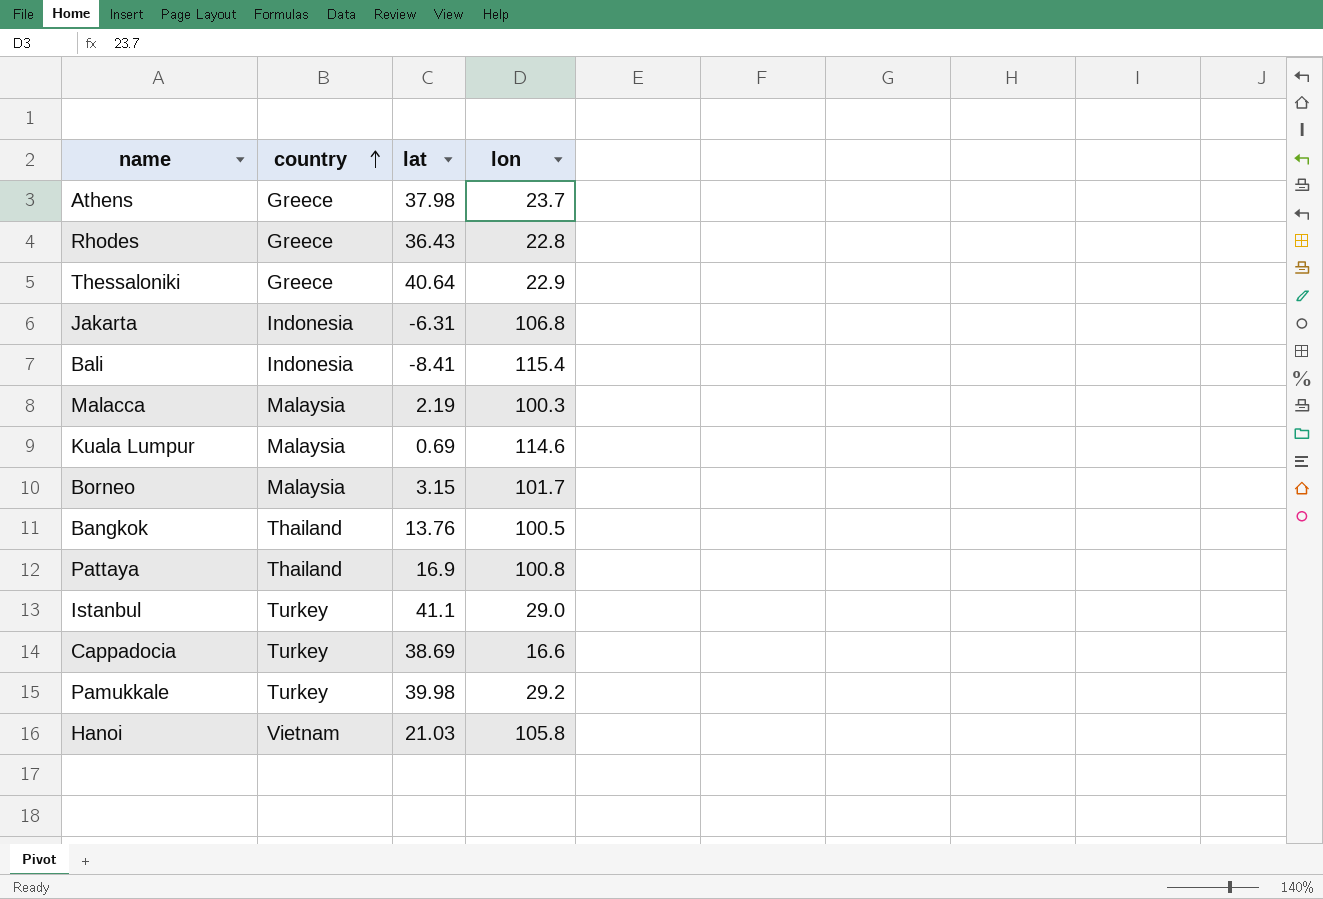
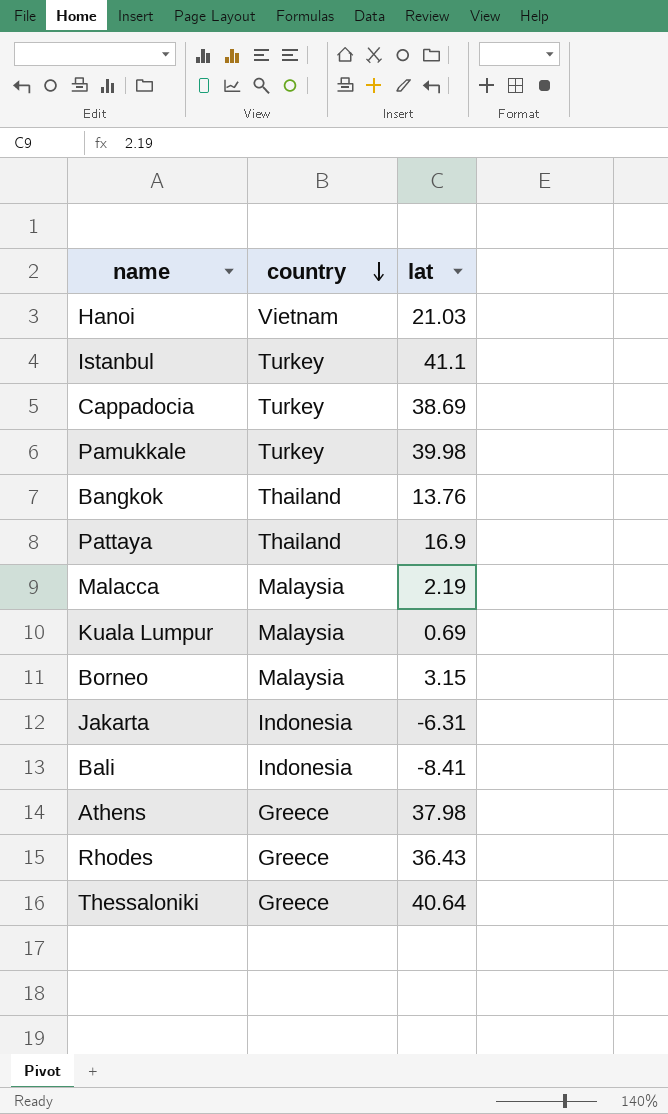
row order: country ascending -> country descending
column lon | position: 4 -> none

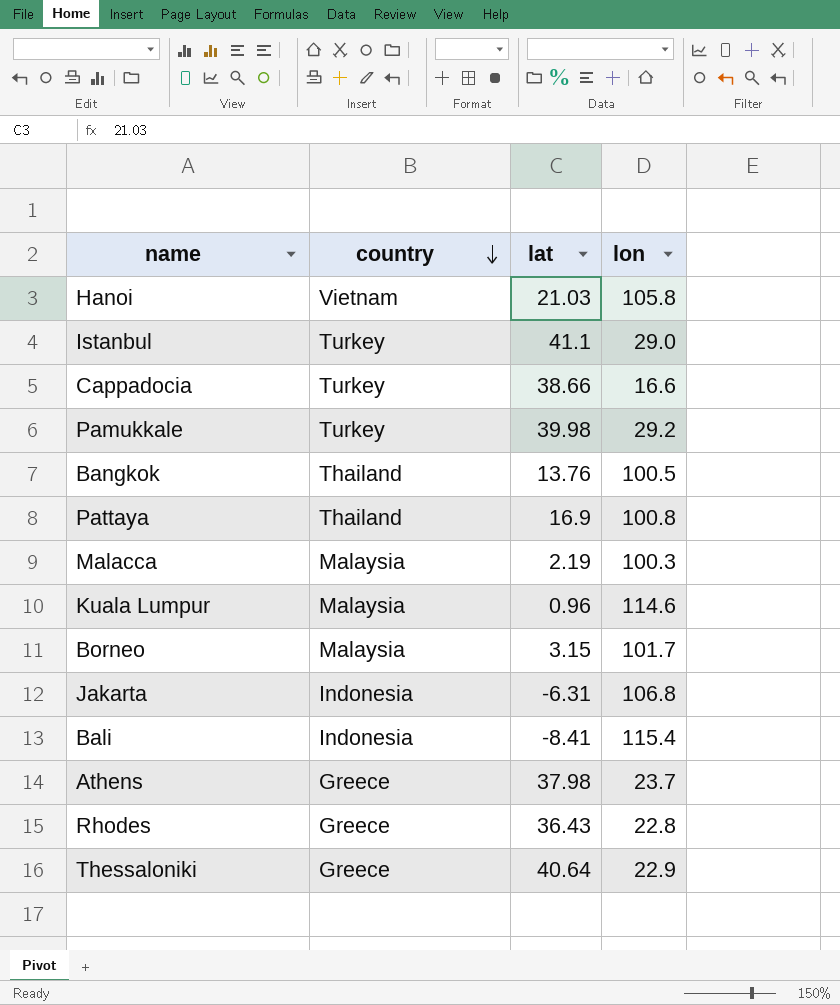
column lon | position: none -> 4
Cappadocia | lat: 38.69 -> 38.66
Kuala Lumpur | lat: 0.69 -> 0.96

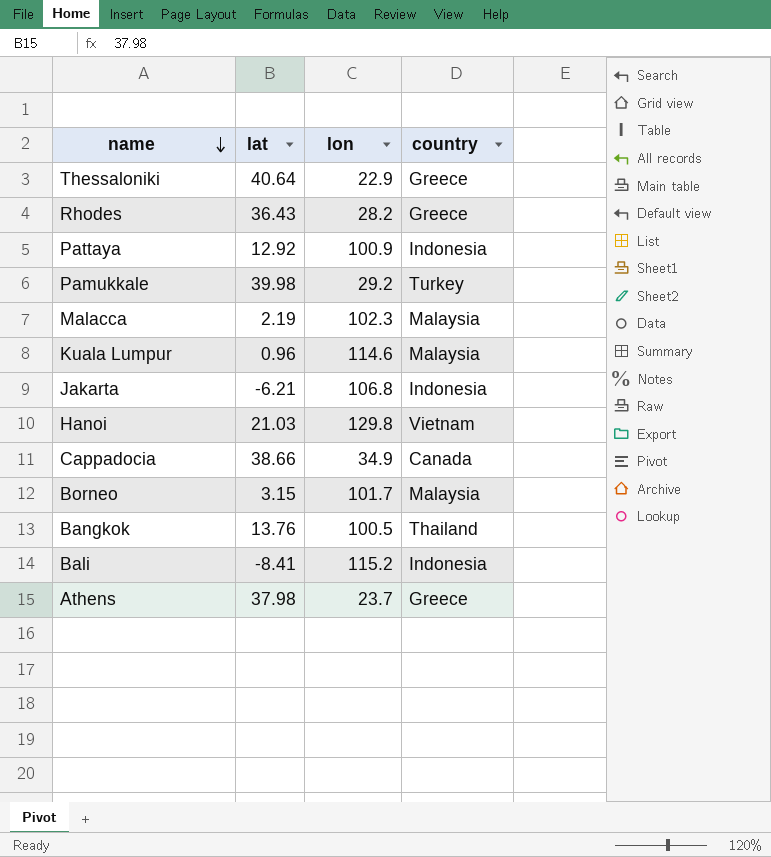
row order: country descending -> name descending
column country | position: 2 -> 4
row Istanbul: Turkey | 41.1 | 29.0 -> none
Rhodes | lon: 22.8 -> 28.2
Pattaya | lat: 16.9 -> 12.92
Pattaya | lon: 100.8 -> 100.9
Pattaya | country: Thailand -> Indonesia
Malacca | lon: 100.3 -> 102.3
Jakarta | lat: -6.31 -> -6.21
Hanoi | lon: 105.8 -> 129.8
Cappadocia | lon: 16.6 -> 34.9
Cappadocia | country: Turkey -> Canada
Bali | lon: 115.4 -> 115.2

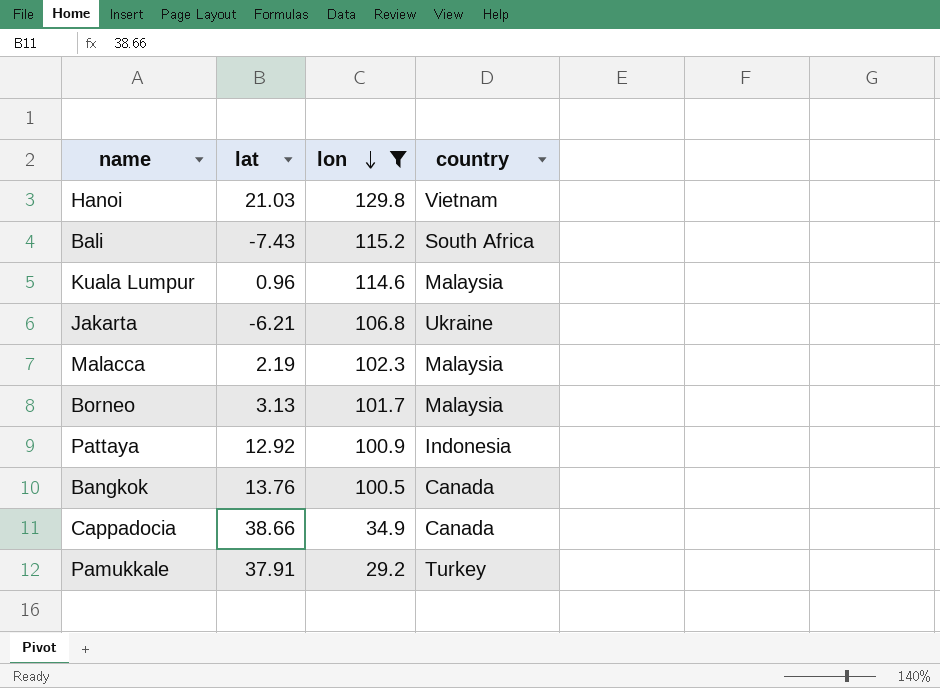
filter: none -> lon >= 29.2
row order: name descending -> lon descending
Bali | lat: -8.41 -> -7.43
Bali | country: Indonesia -> South Africa
Jakarta | country: Indonesia -> Ukraine
Borneo | lat: 3.15 -> 3.13
Bangkok | country: Thailand -> Canada
Pamukkale | lat: 39.98 -> 37.91

